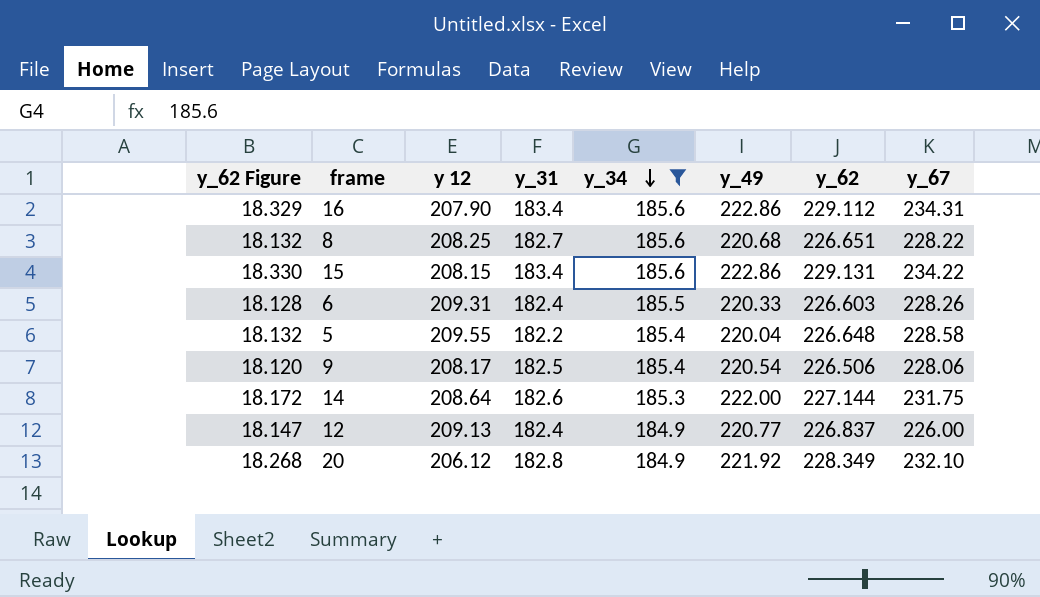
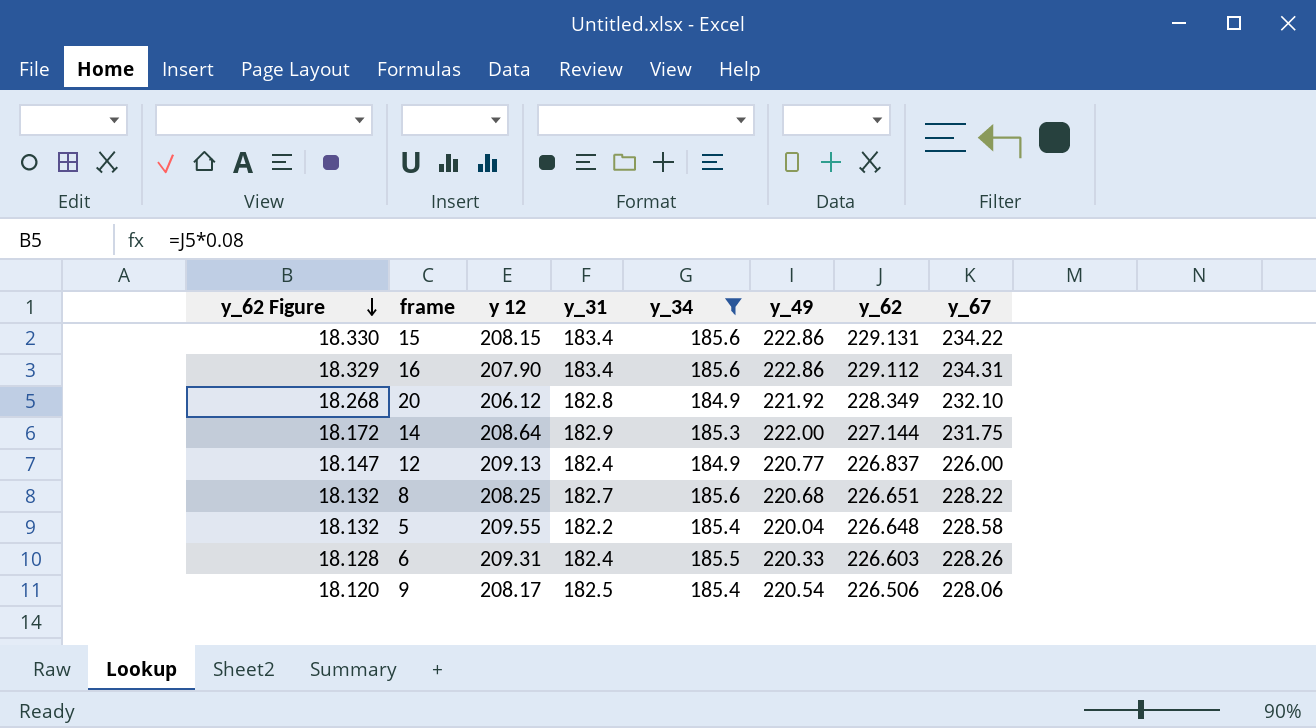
row order: y_34 descending -> y_62 Figure descending
14 | y_31: 182.6 -> 182.9

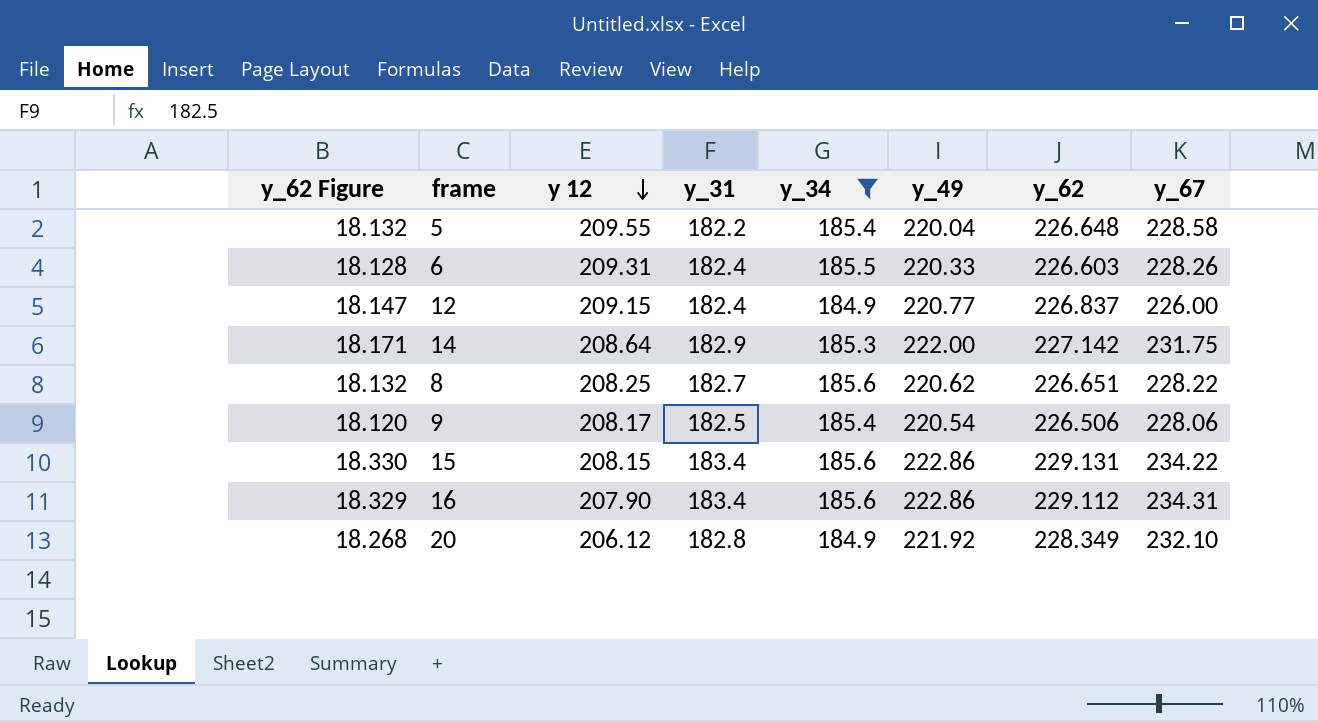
row order: y_62 Figure descending -> y 12 descending
12 | y 12: 209.13 -> 209.15
14 | y_62 Figure: 18.172 -> 18.171
14 | y_62: 227.144 -> 227.142
8 | y_49: 220.68 -> 220.62

